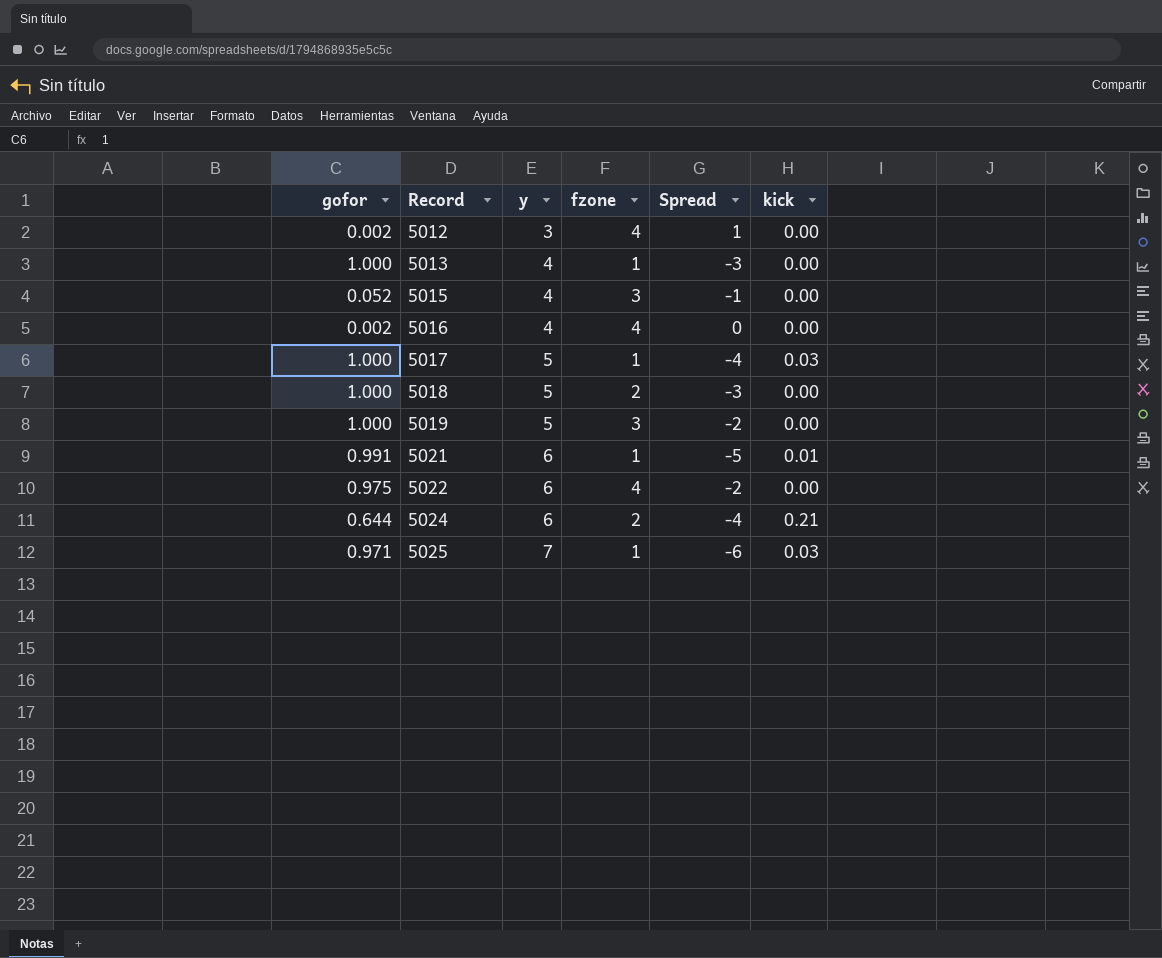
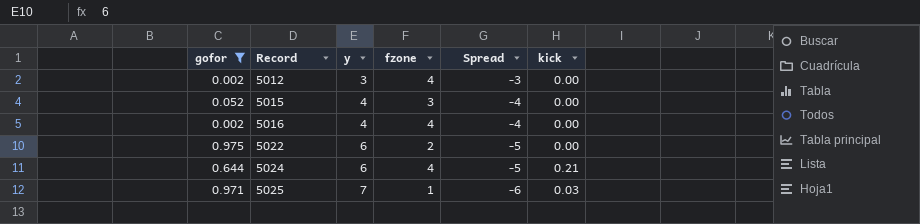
filter: none -> gofor <= 0.975
column Spread | formula: [fzone] - [y] -> [gofor] - [y]
5022 | fzone: 4 -> 2
5024 | fzone: 2 -> 4

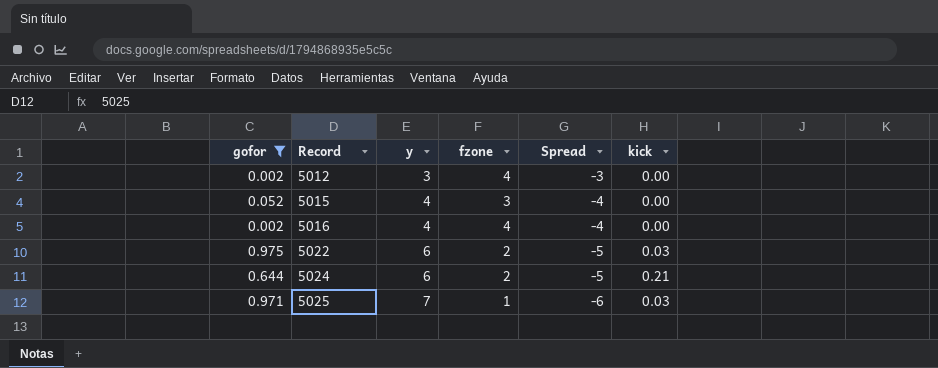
5022 | kick: 0.00 -> 0.03
5024 | fzone: 4 -> 2

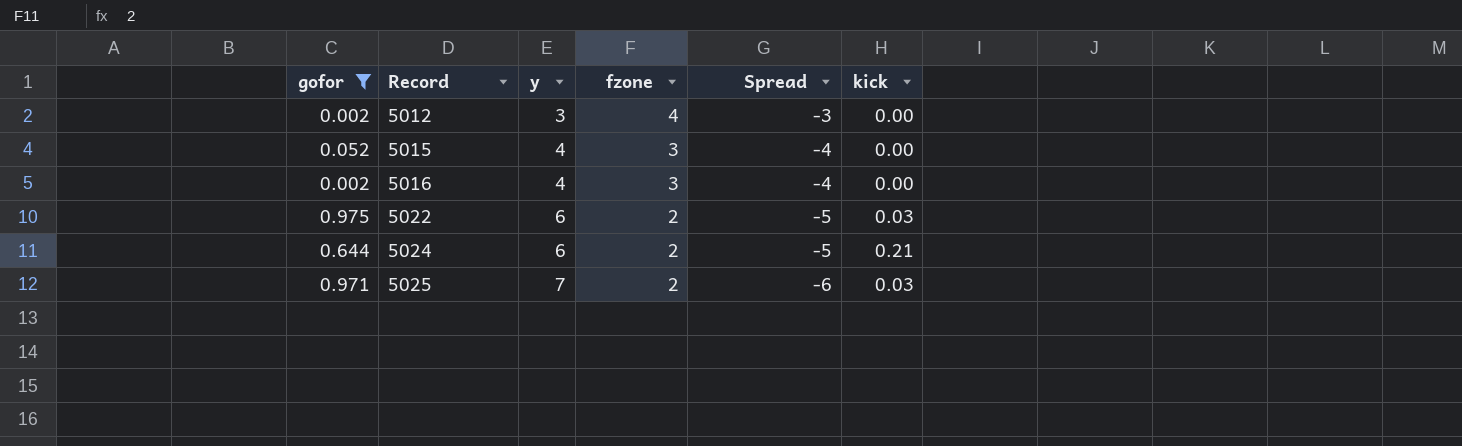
5016 | fzone: 4 -> 3
5025 | fzone: 1 -> 2

